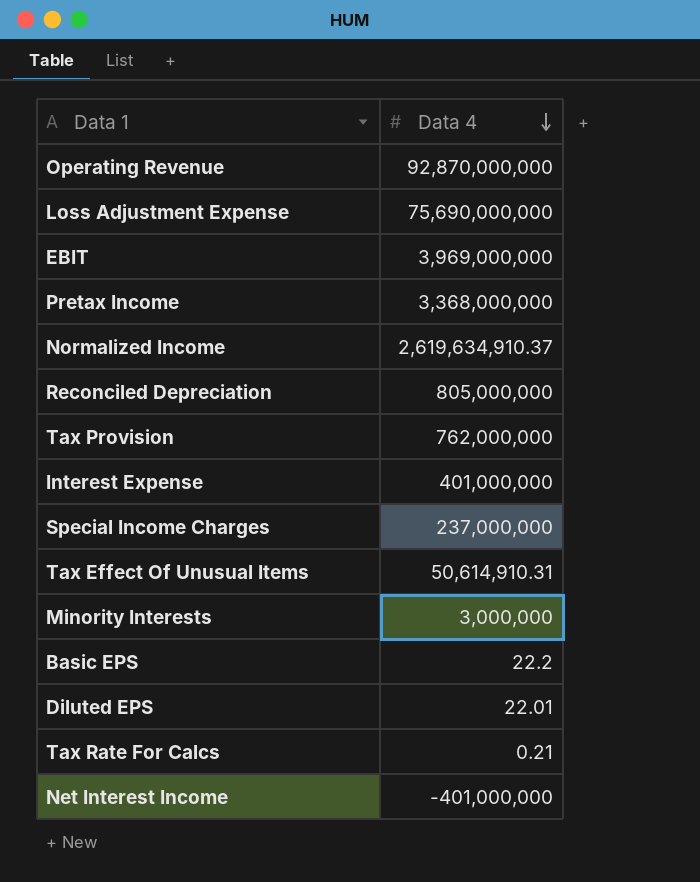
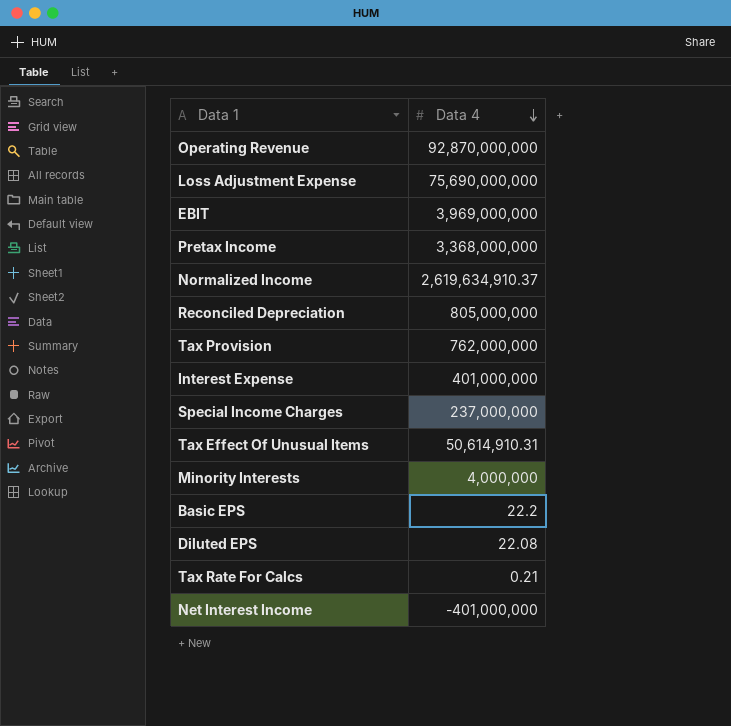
Minority Interests | Data 4: 3,000,000 -> 4,000,000
Diluted EPS | Data 4: 22.01 -> 22.08

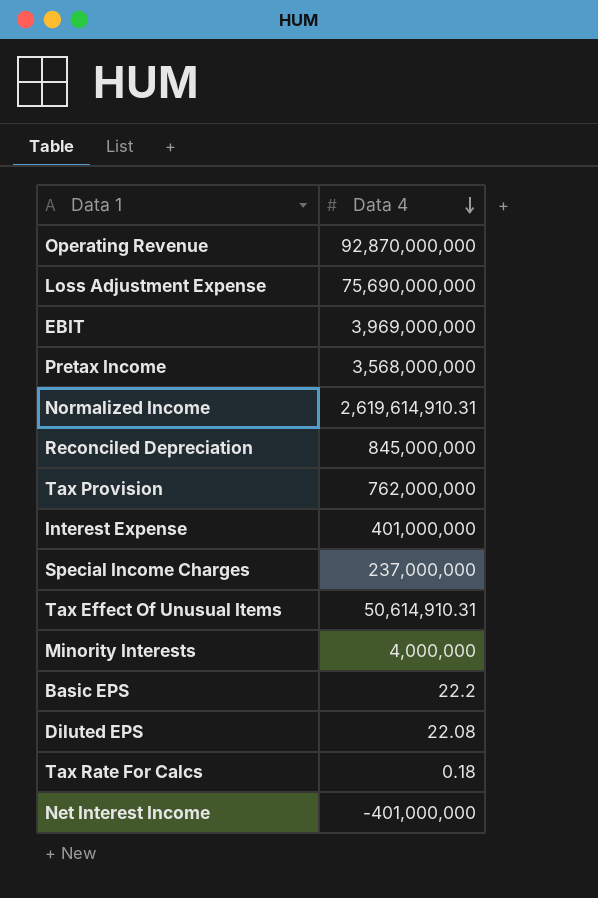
Pretax Income | Data 4: 3,368,000,000 -> 3,568,000,000
Normalized Income | Data 4: 2,619,634,910.37 -> 2,619,614,910.31
Reconciled Depreciation | Data 4: 805,000,000 -> 845,000,000
Tax Rate For Calcs | Data 4: 0.21 -> 0.18

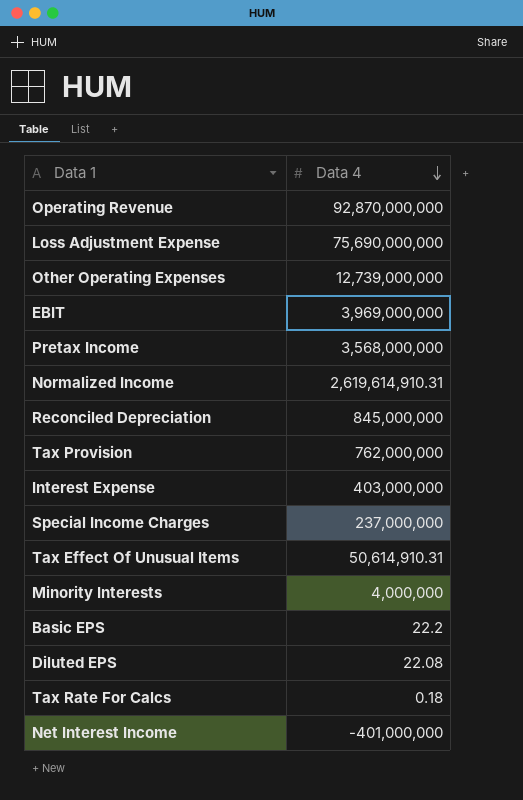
row Other Operating Expenses: none -> 12,739,000,000
Interest Expense | Data 4: 401,000,000 -> 403,000,000

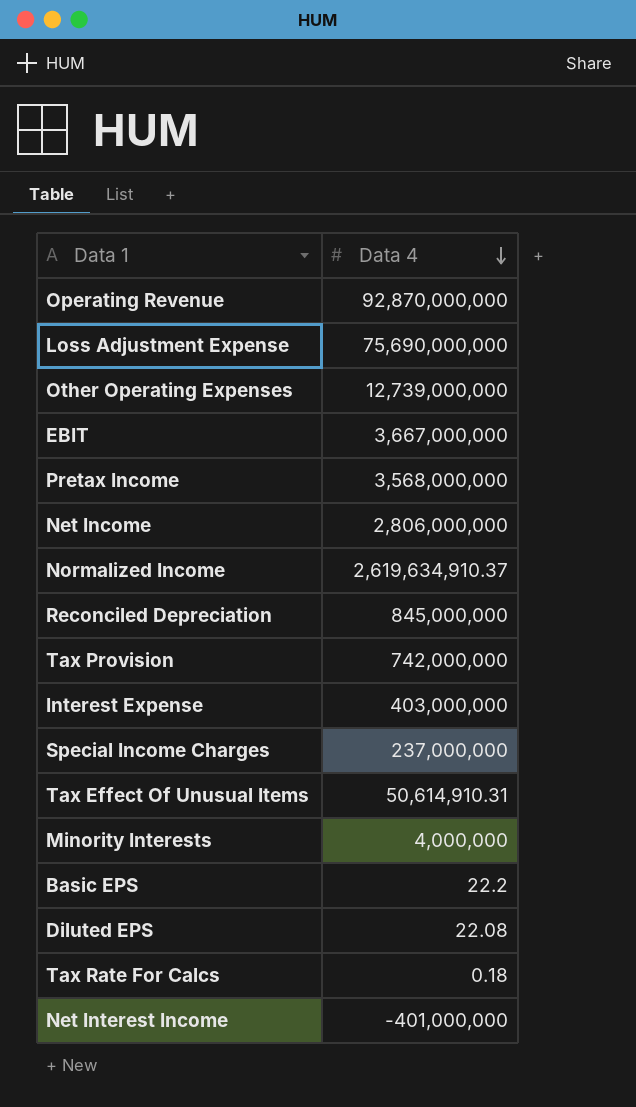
EBIT | Data 4: 3,969,000,000 -> 3,667,000,000
row Net Income: none -> 2,806,000,000
Normalized Income | Data 4: 2,619,614,910.31 -> 2,619,634,910.37
Tax Provision | Data 4: 762,000,000 -> 742,000,000

